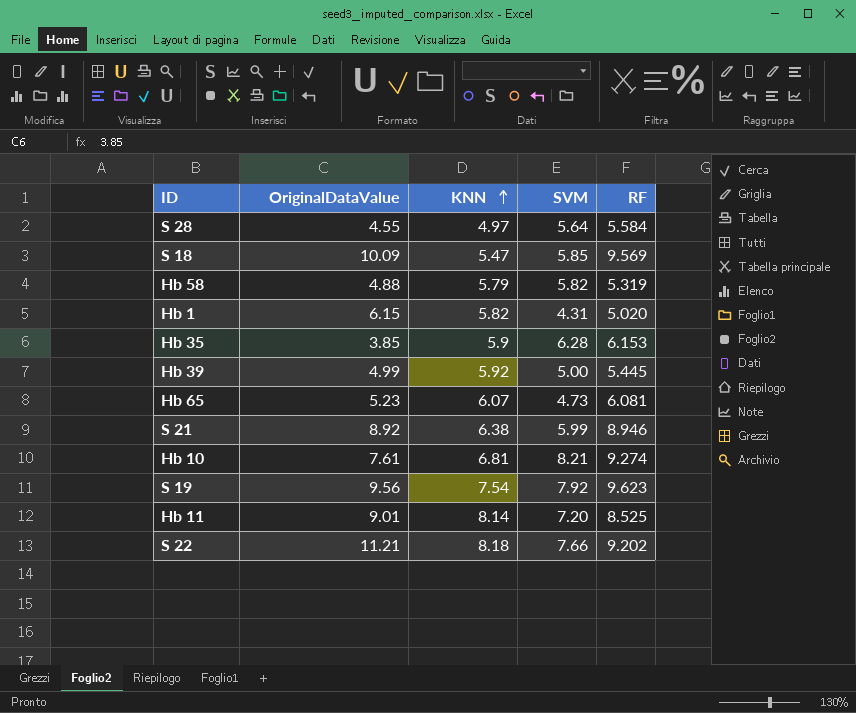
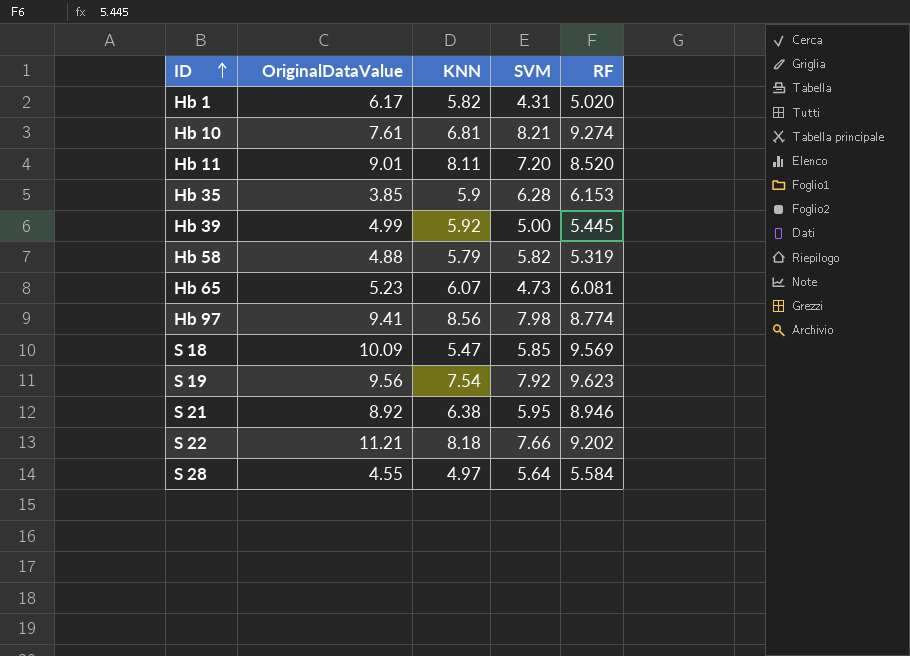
row order: KNN ascending -> ID ascending
Hb 1 | OriginalDataValue: 6.15 -> 6.17
Hb 11 | KNN: 8.14 -> 8.11
Hb 11 | RF: 8.525 -> 8.520
row Hb 97: none -> 9.41 | 8.56 | 7.98 | 8.774
S 21 | SVM: 5.99 -> 5.95

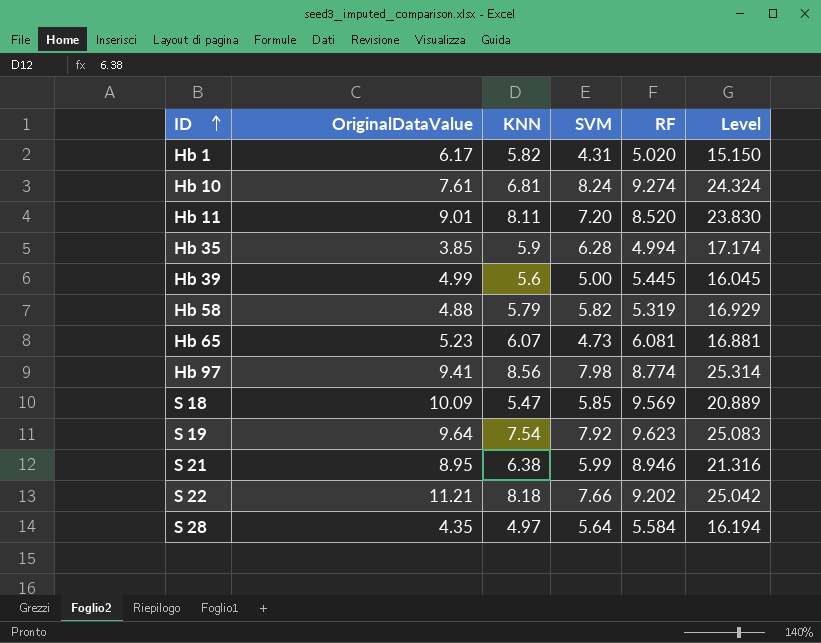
column Level | formula: none -> [KNN] + [SVM] + [RF]
Hb 10 | SVM: 8.21 -> 8.24
Hb 35 | RF: 6.153 -> 4.994
Hb 39 | KNN: 5.92 -> 5.6
S 19 | OriginalDataValue: 9.56 -> 9.64
S 21 | OriginalDataValue: 8.92 -> 8.95
S 21 | SVM: 5.95 -> 5.99
S 28 | OriginalDataValue: 4.55 -> 4.35

